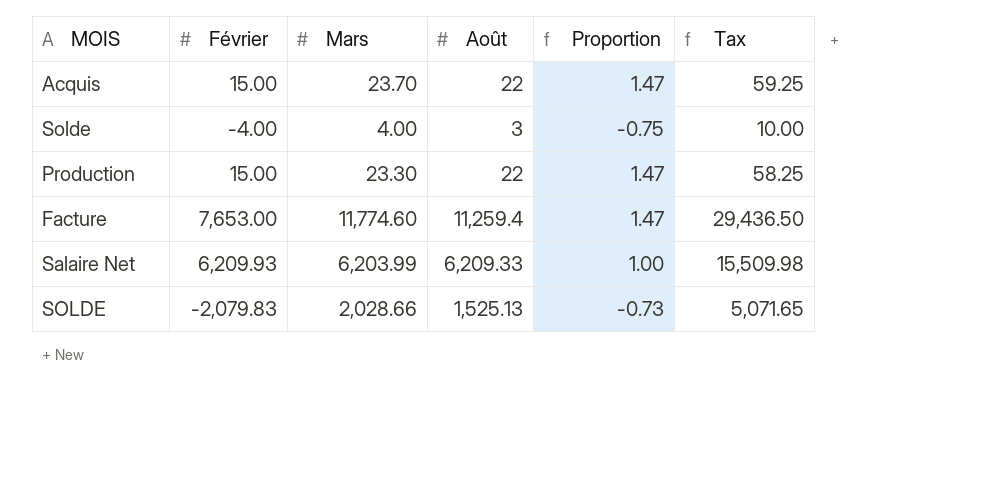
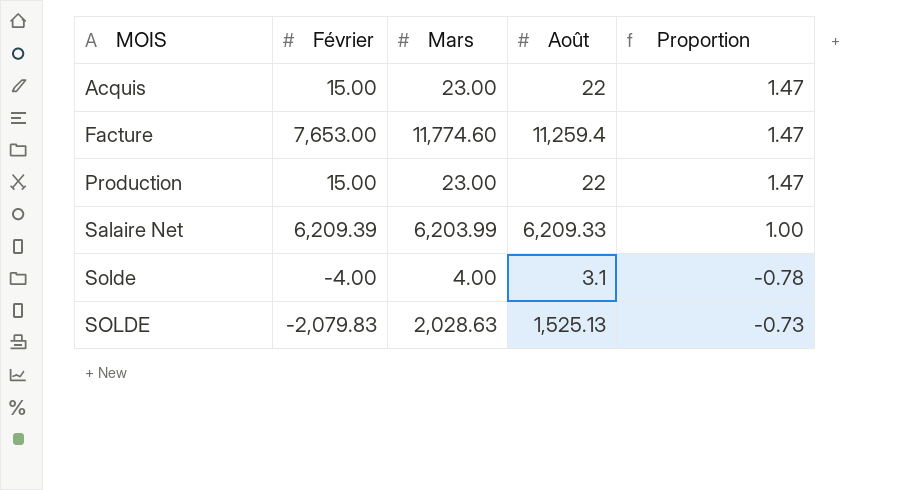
row order: none -> MOIS ascending
column Tax | formula: [Mars] * 2.5 -> none
Acquis | Mars: 23.70 -> 23.00
Production | Mars: 23.30 -> 23.00
Salaire Net | Février: 6,209.93 -> 6,209.39
Solde | Août: 3 -> 3.1
Solde | Proportion: -0.75 -> -0.78
SOLDE | Mars: 2,028.66 -> 2,028.63

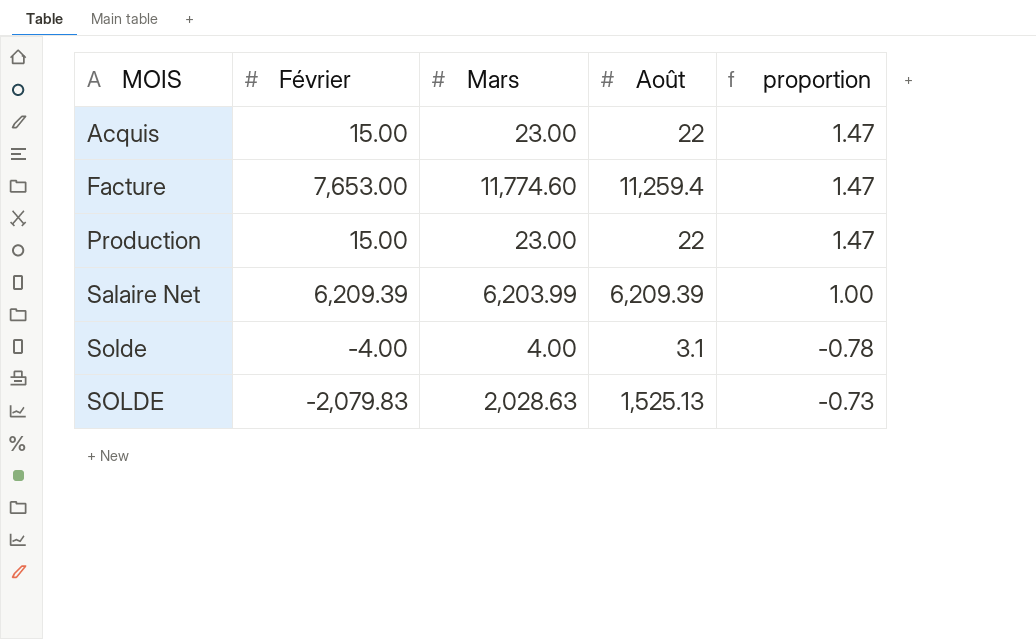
column name: Proportion -> proportion
Salaire Net | Août: 6,209.33 -> 6,209.39

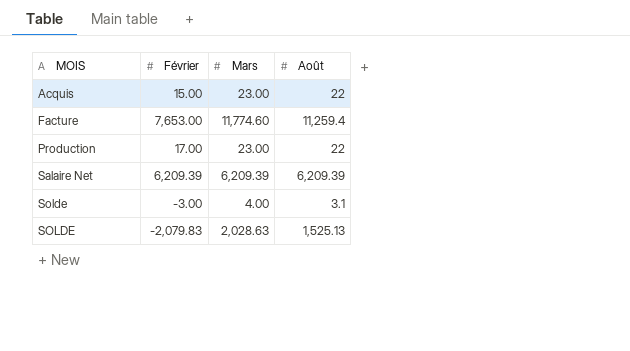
column proportion | formula: [Août] / [Février] -> none
Production | Février: 15.00 -> 17.00
Salaire Net | Mars: 6,203.99 -> 6,209.39
Solde | Février: -4.00 -> -3.00

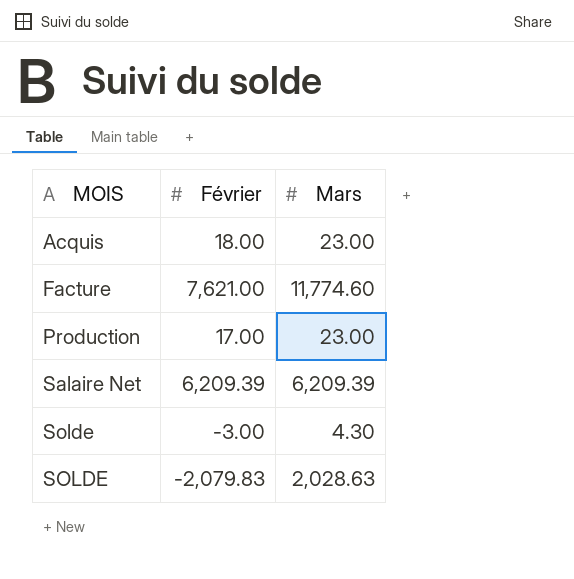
column Août | position: 4 -> none
Acquis | Février: 15.00 -> 18.00
Facture | Février: 7,653.00 -> 7,621.00
Solde | Mars: 4.00 -> 4.30

